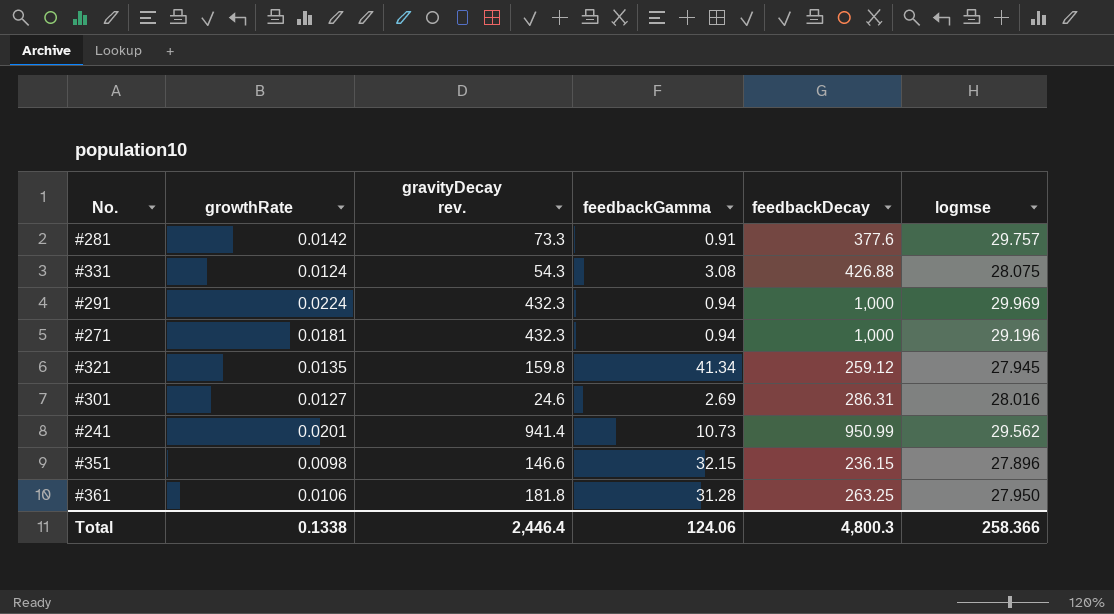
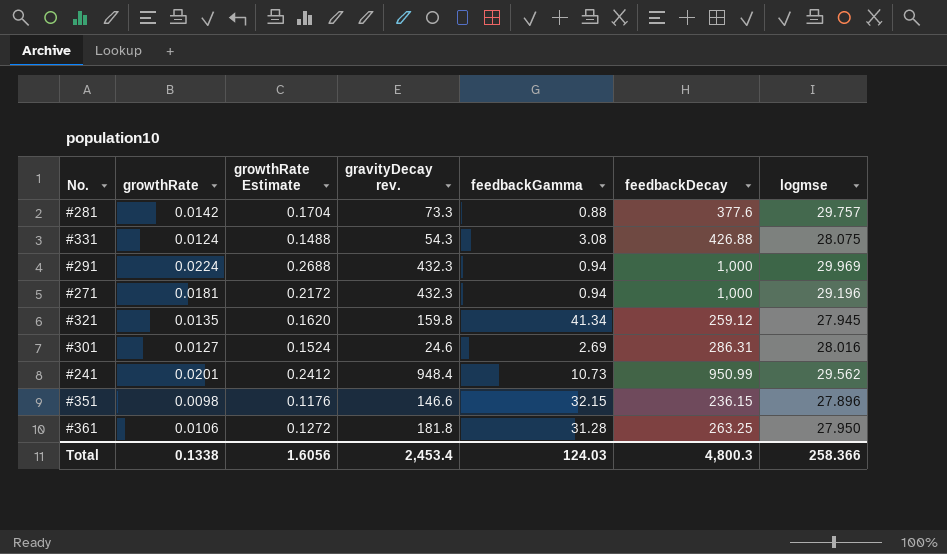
column growthRate Estimate | formula: none -> [growthRate] * 12
#281 | feedbackGamma: 0.91 -> 0.88
#241 | gravityDecay rev.: 941.4 -> 948.4
Total | gravityDecay rev.: 2,446.4 -> 2,453.4
Total | feedbackGamma: 124.06 -> 124.03

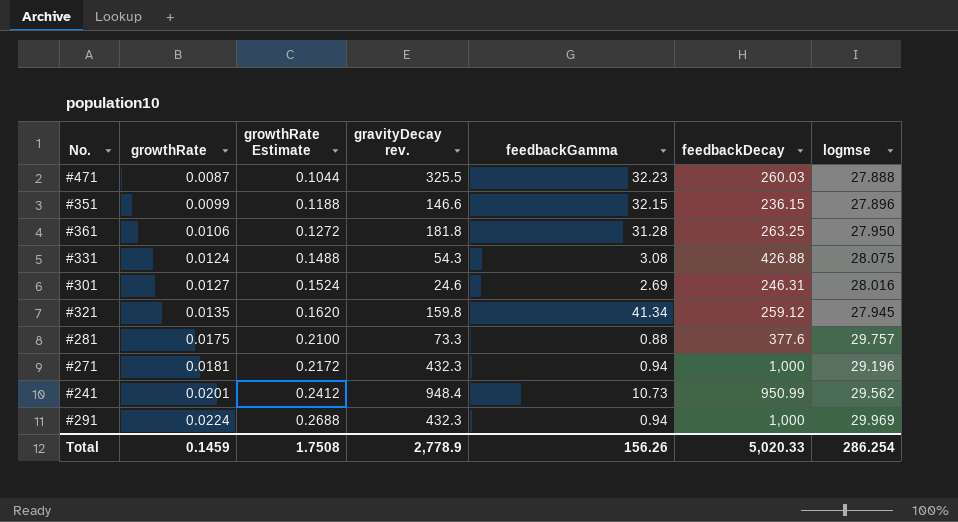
row order: none -> growthRate ascending
row #471: none -> 0.0087 | 0.1044 | 325.5 | 32.23 | 260.03 | 27.888
#351 | growthRate: 0.0098 -> 0.0099
#351 | growthRate Estimate: 0.1176 -> 0.1188
#301 | feedbackDecay: 286.31 -> 246.31
#281 | growthRate: 0.0142 -> 0.0175
#281 | growthRate Estimate: 0.1704 -> 0.2100
Total | growthRate: 0.1338 -> 0.1459
Total | growthRate Estimate: 1.6056 -> 1.7508
Total | gravityDecay rev.: 2,453.4 -> 2,778.9
Total | feedbackGamma: 124.03 -> 156.26
Total | feedbackDecay: 4,800.3 -> 5,020.33
Total | logmse: 258.366 -> 286.254

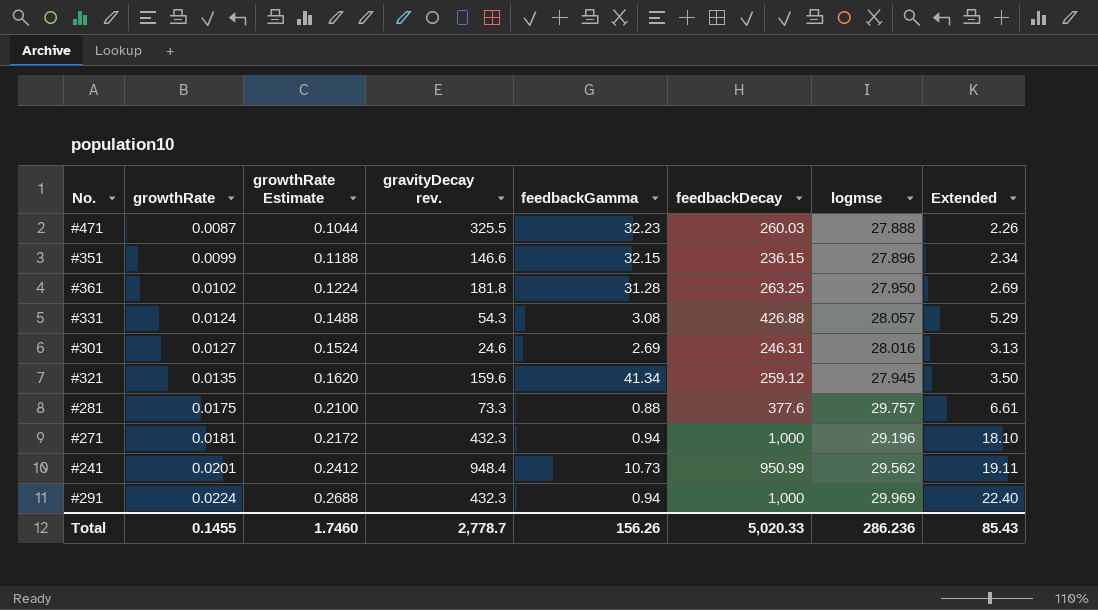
column Extended | formula: none -> [growthRate] * [feedbackDecay]
#361 | growthRate: 0.0106 -> 0.0102
#361 | growthRate Estimate: 0.1272 -> 0.1224
#331 | logmse: 28.075 -> 28.057
#321 | gravityDecay rev.: 159.8 -> 159.6
Total | growthRate: 0.1459 -> 0.1455
Total | growthRate Estimate: 1.7508 -> 1.7460
Total | gravityDecay rev.: 2,778.9 -> 2,778.7
Total | logmse: 286.254 -> 286.236

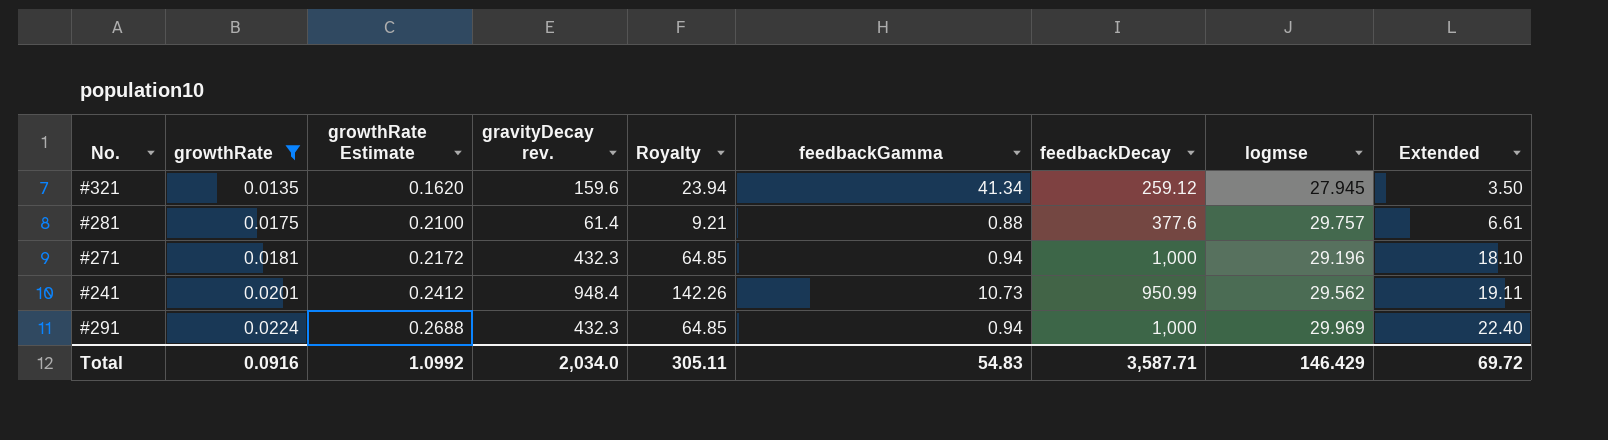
filter: none -> growthRate >= 0.0135
column Royalty | formula: none -> [gravityDecay rev.] * 0.15
#281 | gravityDecay rev.: 73.3 -> 61.4
Total | growthRate: 0.1455 -> 0.0916
Total | growthRate Estimate: 1.7460 -> 1.0992
Total | gravityDecay rev.: 2,778.7 -> 2,034.0
Total | feedbackGamma: 156.26 -> 54.83
Total | feedbackDecay: 5,020.33 -> 3,587.71
Total | logmse: 286.236 -> 146.429
Total | Extended: 85.43 -> 69.72

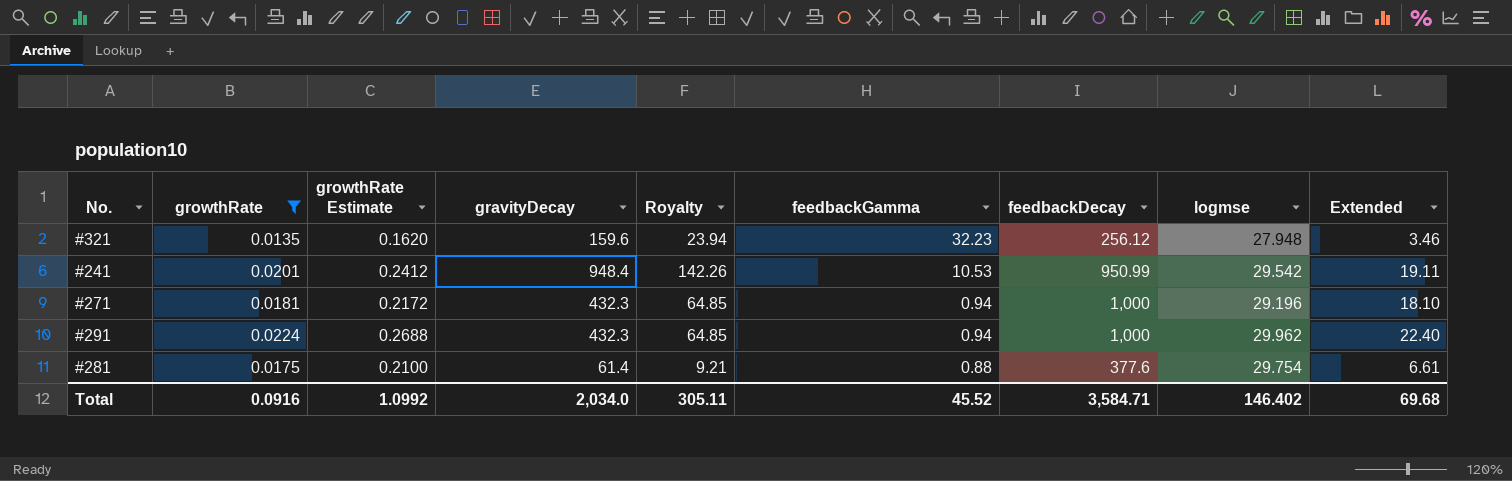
row order: growthRate ascending -> feedbackGamma descending
column name: gravityDecay rev. -> gravityDecay
#321 | feedbackGamma: 41.34 -> 32.23
#321 | feedbackDecay: 259.12 -> 256.12
#321 | logmse: 27.945 -> 27.948
#321 | Extended: 3.50 -> 3.46
#241 | feedbackGamma: 10.73 -> 10.53
#241 | logmse: 29.562 -> 29.542
#291 | logmse: 29.969 -> 29.962
#281 | logmse: 29.757 -> 29.754
Total | feedbackGamma: 54.83 -> 45.52
Total | feedbackDecay: 3,587.71 -> 3,584.71
Total | logmse: 146.429 -> 146.402
Total | Extended: 69.72 -> 69.68

